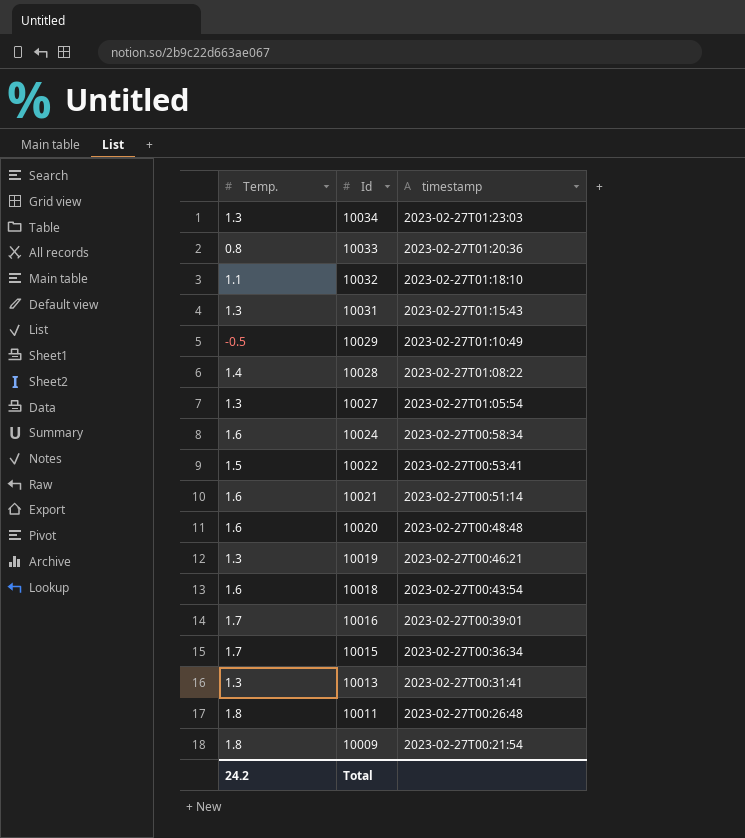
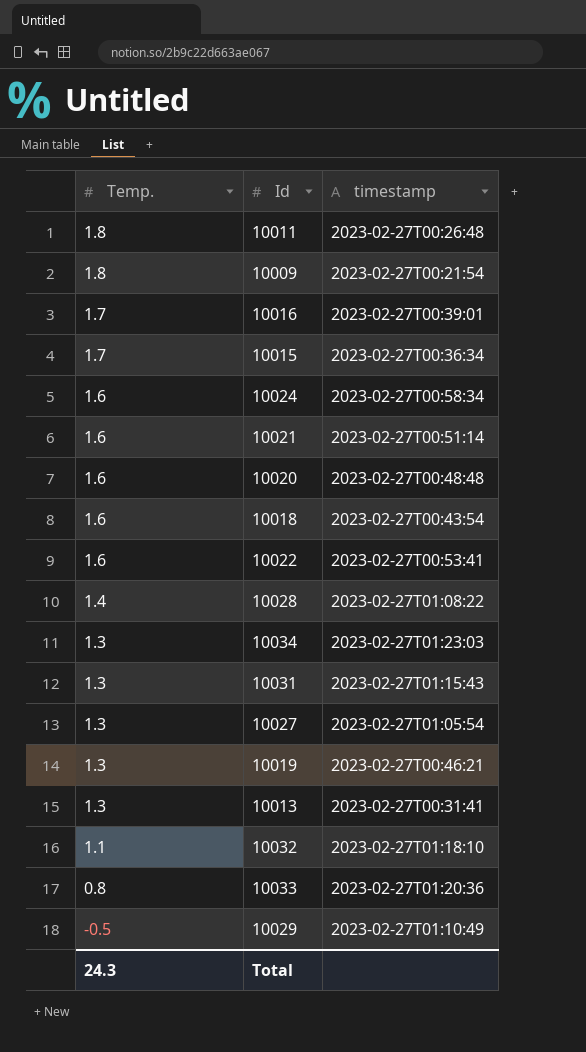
row order: Id descending -> Temp. descending
10022 | Temp.: 1.5 -> 1.6
Total | Temp.: 24.2 -> 24.3

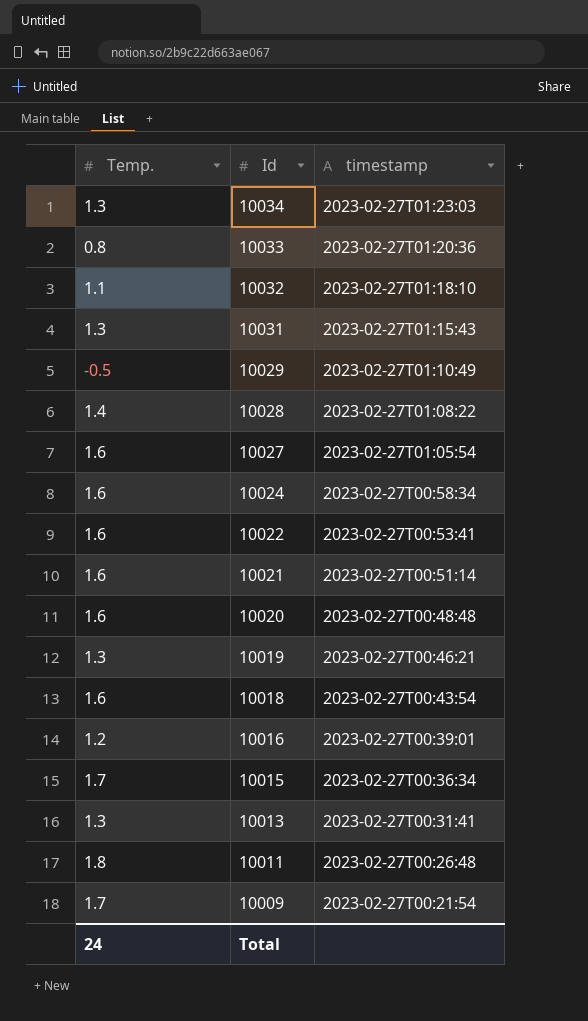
row order: Temp. descending -> Id descending
10027 | Temp.: 1.3 -> 1.6
10016 | Temp.: 1.7 -> 1.2
10009 | Temp.: 1.8 -> 1.7
Total | Temp.: 24.3 -> 24

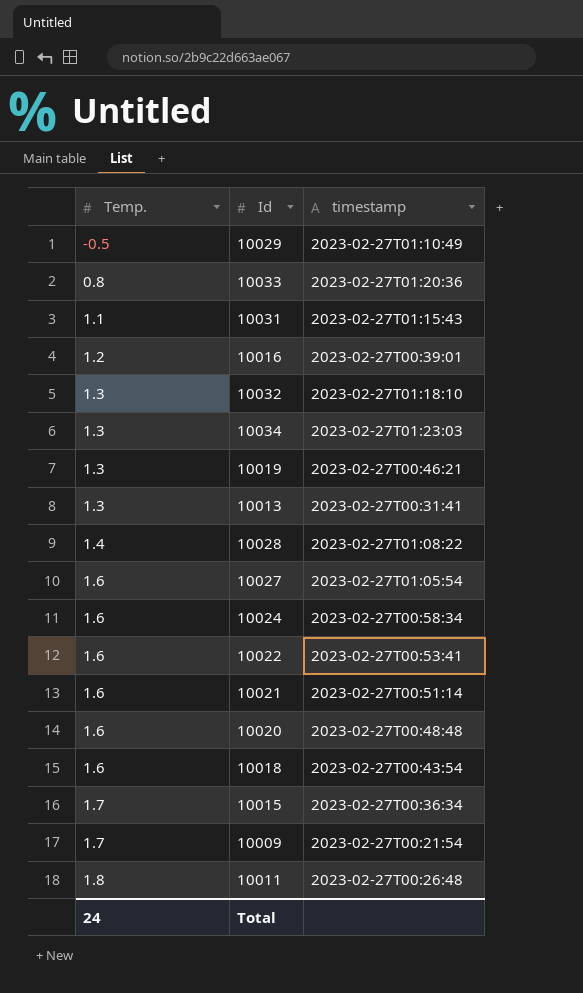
row order: Id descending -> Temp. ascending
10031 | Temp.: 1.3 -> 1.1
10032 | Temp.: 1.1 -> 1.3

